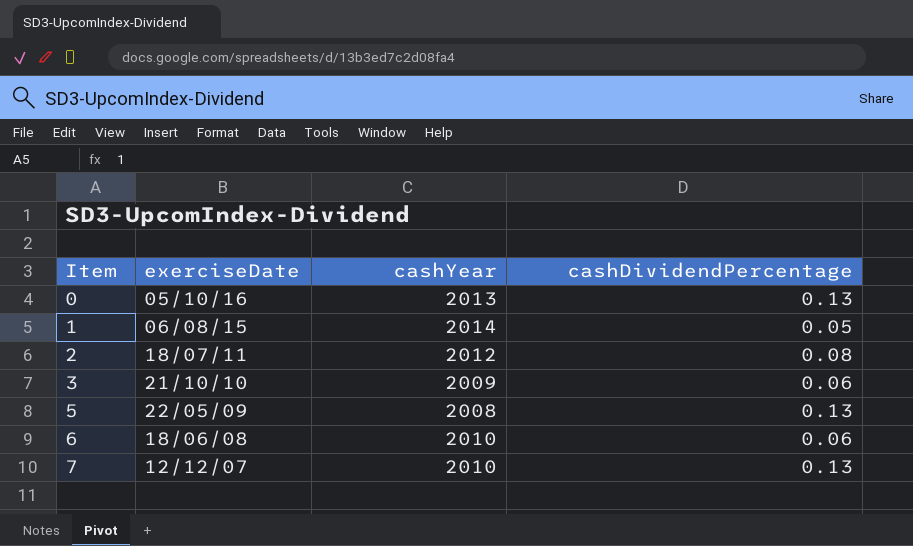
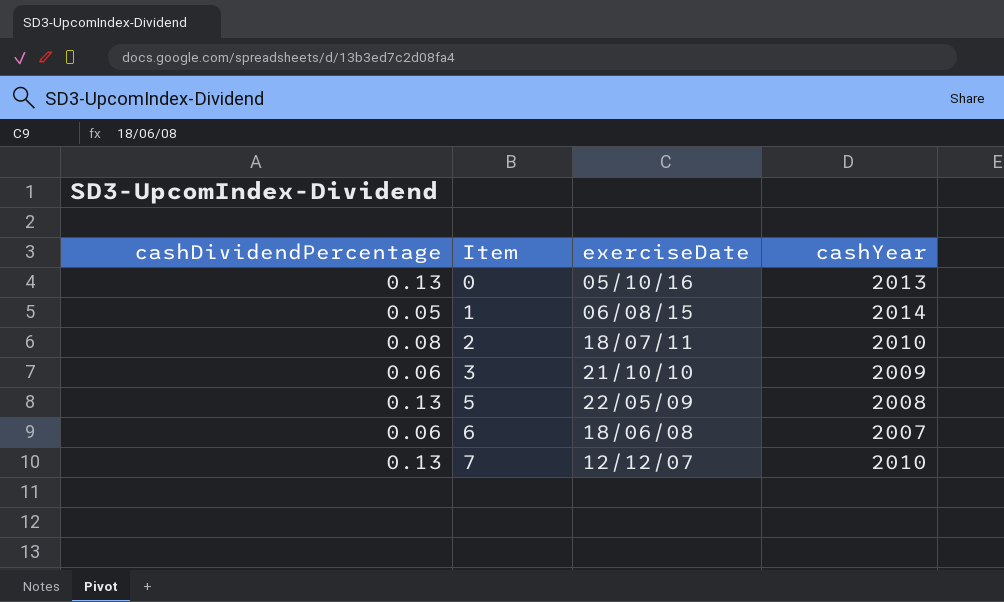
column cashDividendPercentage | position: 4 -> 1
2 | cashYear: 2012 -> 2010
6 | cashYear: 2010 -> 2007

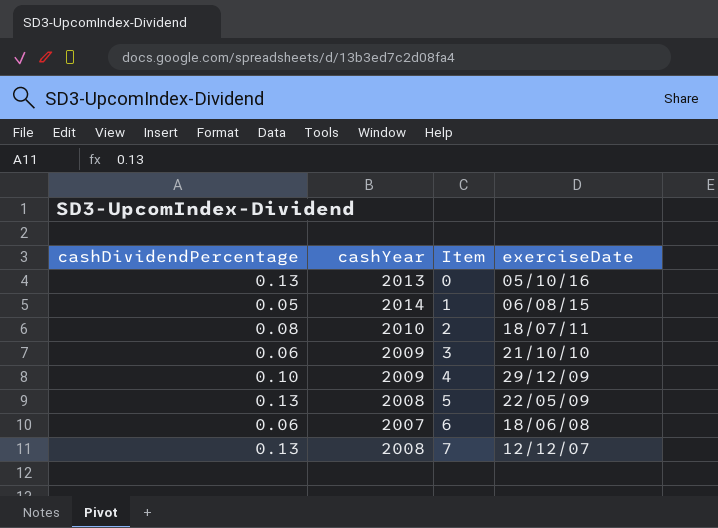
column cashYear | position: 4 -> 2
row 4: none -> 0.10 | 2009 | 29/12/09
7 | cashYear: 2010 -> 2008

